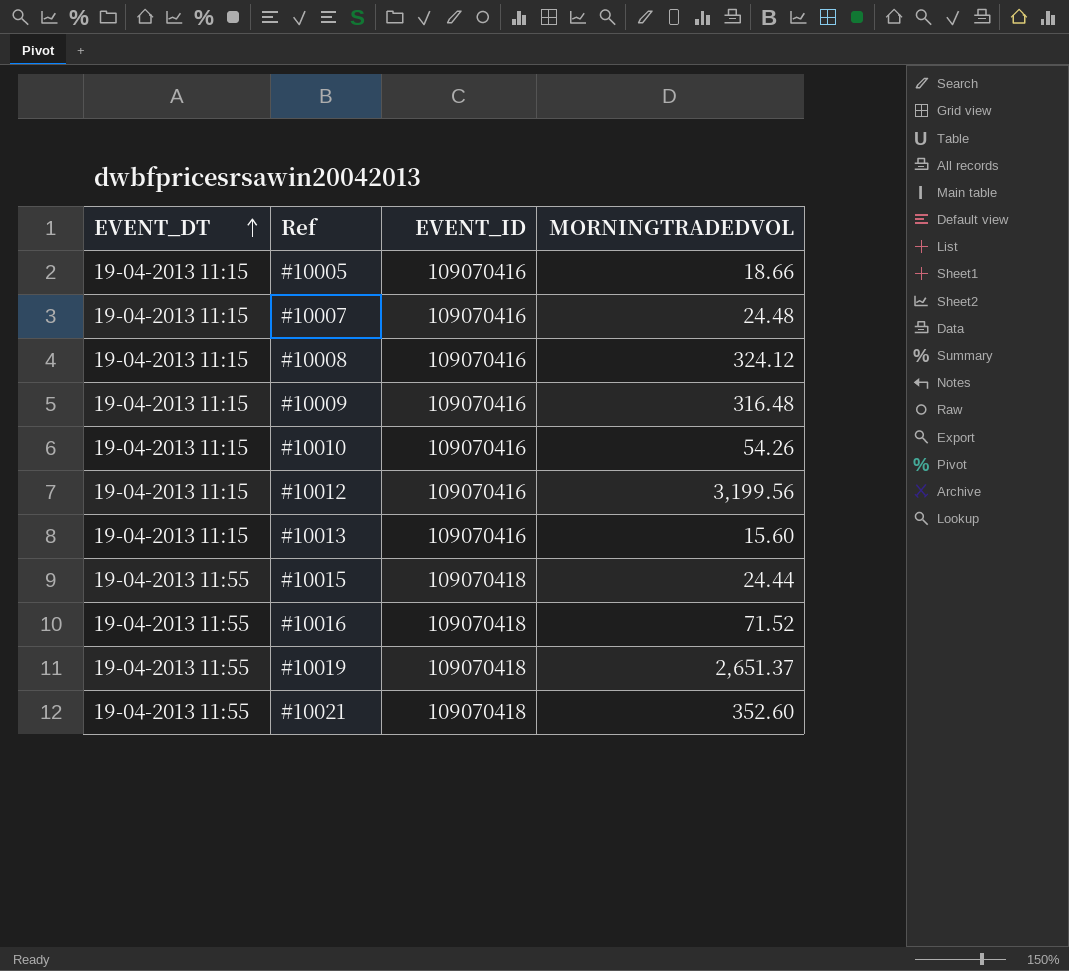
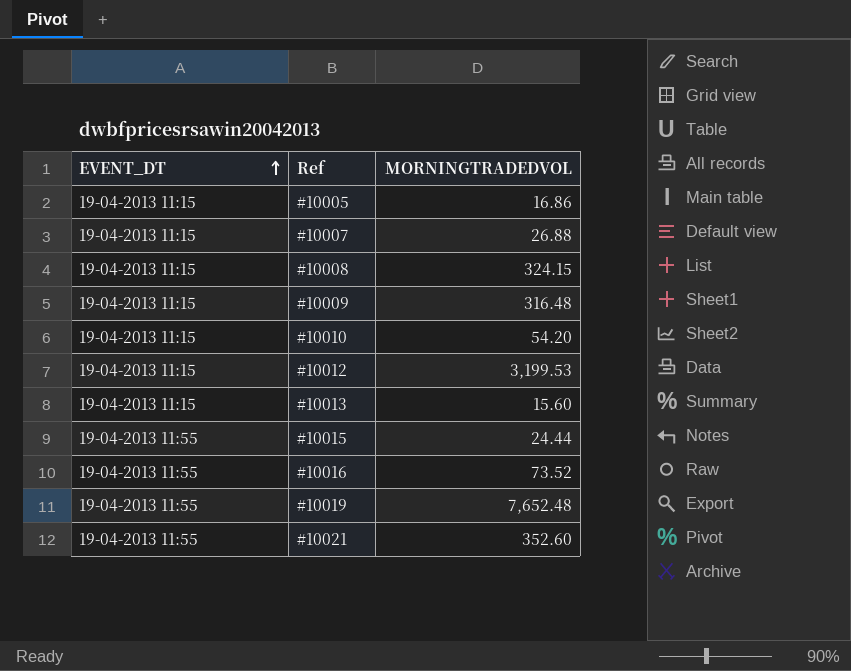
column EVENT_ID | position: 3 -> none
#10005 | MORNINGTRADEDVOL: 18.66 -> 16.86
#10007 | MORNINGTRADEDVOL: 24.48 -> 26.88
#10008 | MORNINGTRADEDVOL: 324.12 -> 324.15
#10010 | MORNINGTRADEDVOL: 54.26 -> 54.20
#10012 | MORNINGTRADEDVOL: 3,199.56 -> 3,199.53
#10016 | MORNINGTRADEDVOL: 71.52 -> 73.52
#10019 | MORNINGTRADEDVOL: 2,651.37 -> 7,652.48

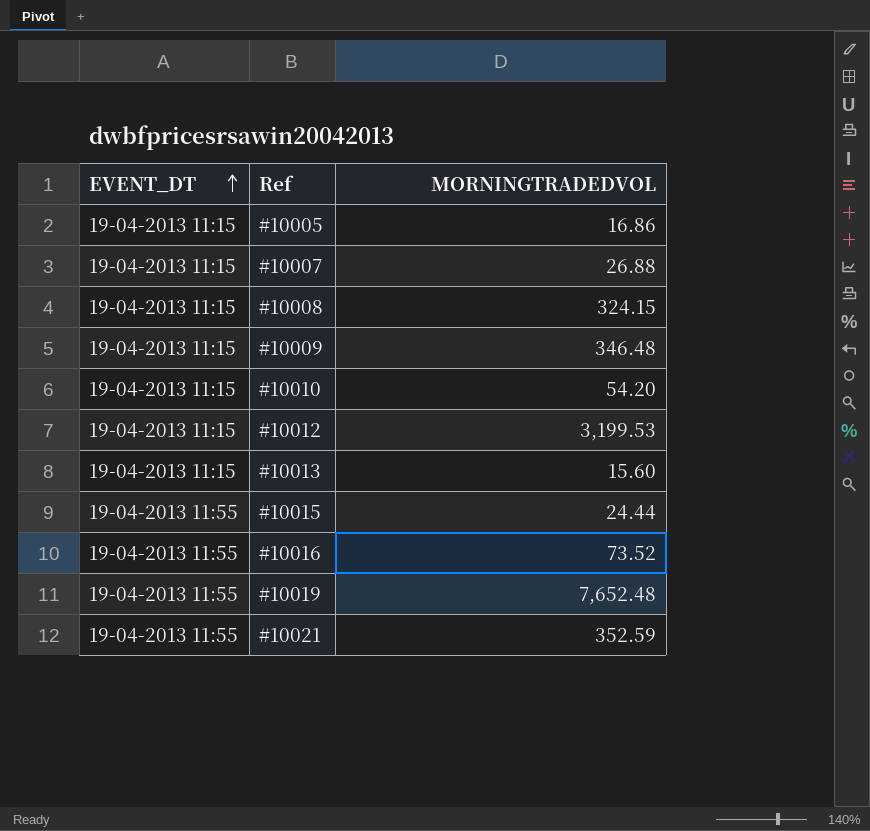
#10009 | MORNINGTRADEDVOL: 316.48 -> 346.48
#10021 | MORNINGTRADEDVOL: 352.60 -> 352.59

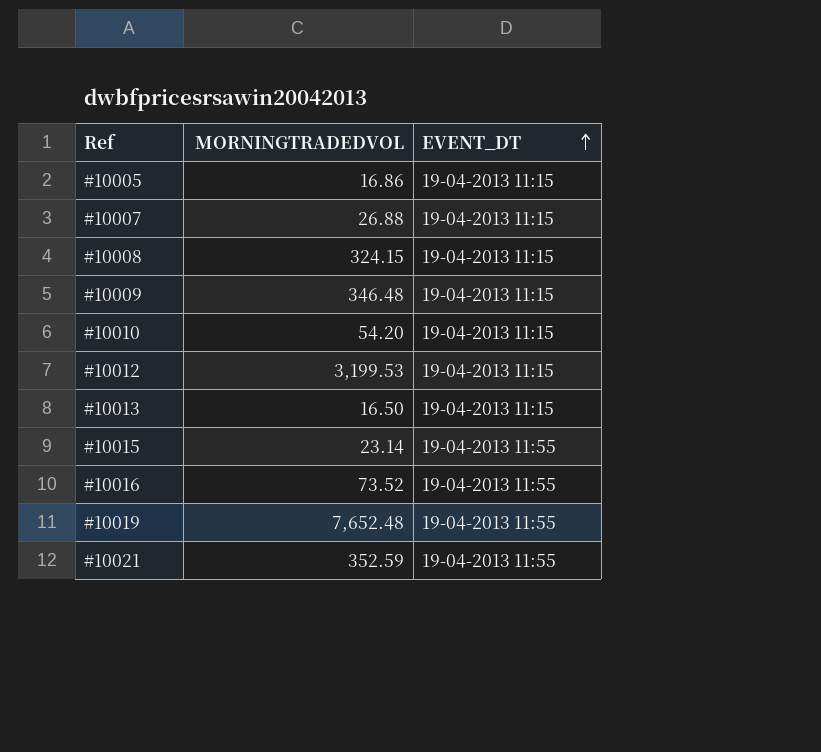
column EVENT_DT | position: 1 -> 3
#10013 | MORNINGTRADEDVOL: 15.60 -> 16.50
#10015 | MORNINGTRADEDVOL: 24.44 -> 23.14

